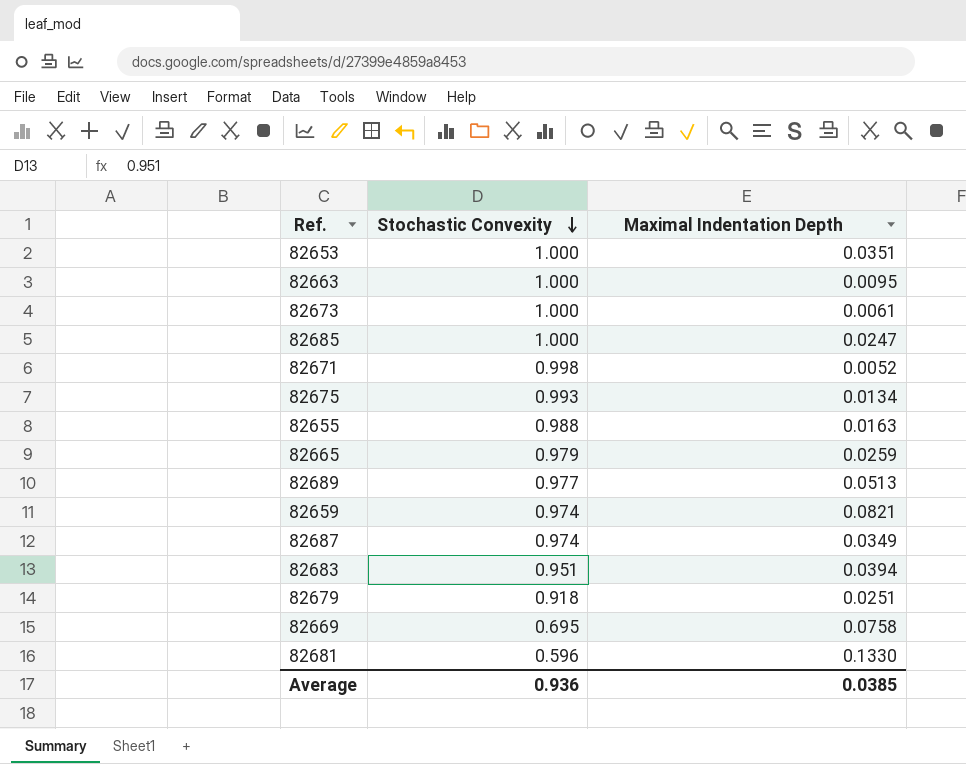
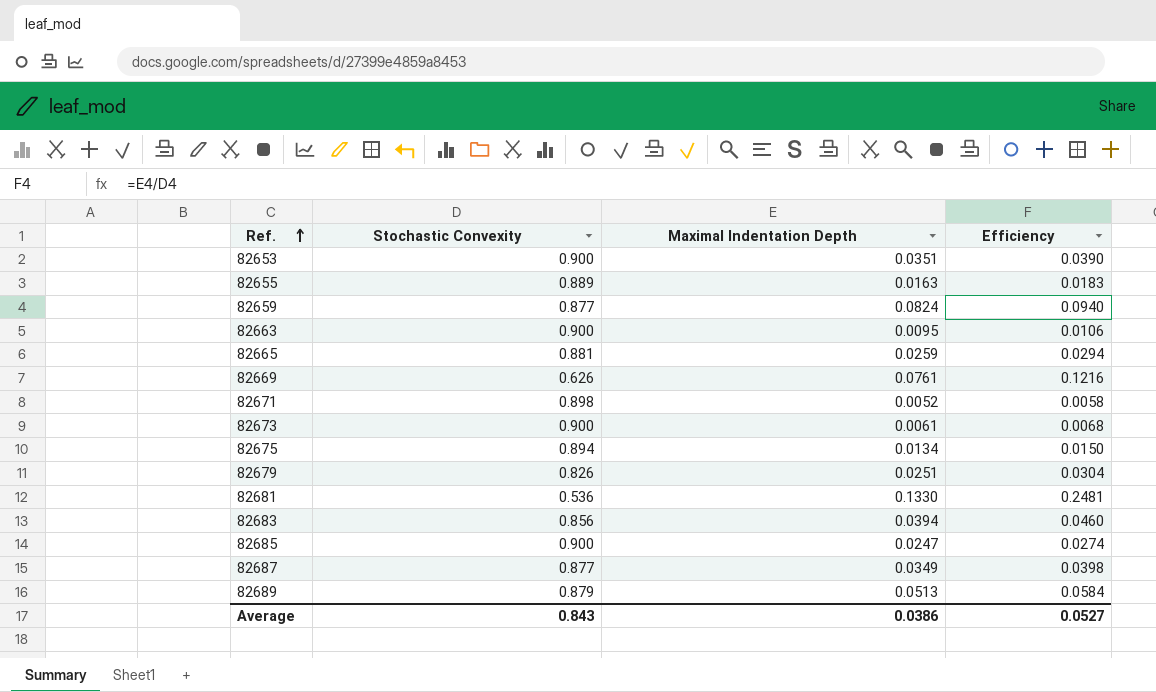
row order: Stochastic Convexity descending -> Ref. ascending
column Efficiency | formula: none -> [Maximal Indentation Depth] / [Stochastic Convexity]
82653 | Stochastic Convexity: 1.000 -> 0.900
82655 | Stochastic Convexity: 0.988 -> 0.889
82659 | Stochastic Convexity: 0.974 -> 0.877
82659 | Maximal Indentation Depth: 0.0821 -> 0.0824
82663 | Stochastic Convexity: 1.000 -> 0.900
82665 | Stochastic Convexity: 0.979 -> 0.881
82669 | Stochastic Convexity: 0.695 -> 0.626
82669 | Maximal Indentation Depth: 0.0758 -> 0.0761
82671 | Stochastic Convexity: 0.998 -> 0.898
82673 | Stochastic Convexity: 1.000 -> 0.900
82675 | Stochastic Convexity: 0.993 -> 0.894
82679 | Stochastic Convexity: 0.918 -> 0.826
82681 | Stochastic Convexity: 0.596 -> 0.536
82683 | Stochastic Convexity: 0.951 -> 0.856
82685 | Stochastic Convexity: 1.000 -> 0.900
82687 | Stochastic Convexity: 0.974 -> 0.877
82689 | Stochastic Convexity: 0.977 -> 0.879
Average | Stochastic Convexity: 0.936 -> 0.843
Average | Maximal Indentation Depth: 0.0385 -> 0.0386

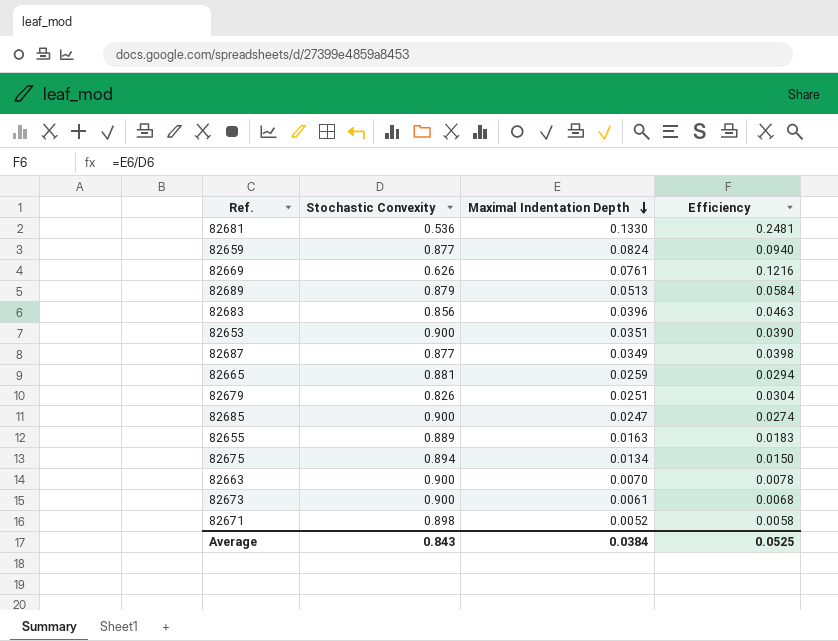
row order: Ref. ascending -> Maximal Indentation Depth descending
82683 | Maximal Indentation Depth: 0.0394 -> 0.0396
82683 | Efficiency: 0.0460 -> 0.0463
82663 | Maximal Indentation Depth: 0.0095 -> 0.0070
82663 | Efficiency: 0.0106 -> 0.0078
Average | Maximal Indentation Depth: 0.0386 -> 0.0384
Average | Efficiency: 0.0527 -> 0.0525

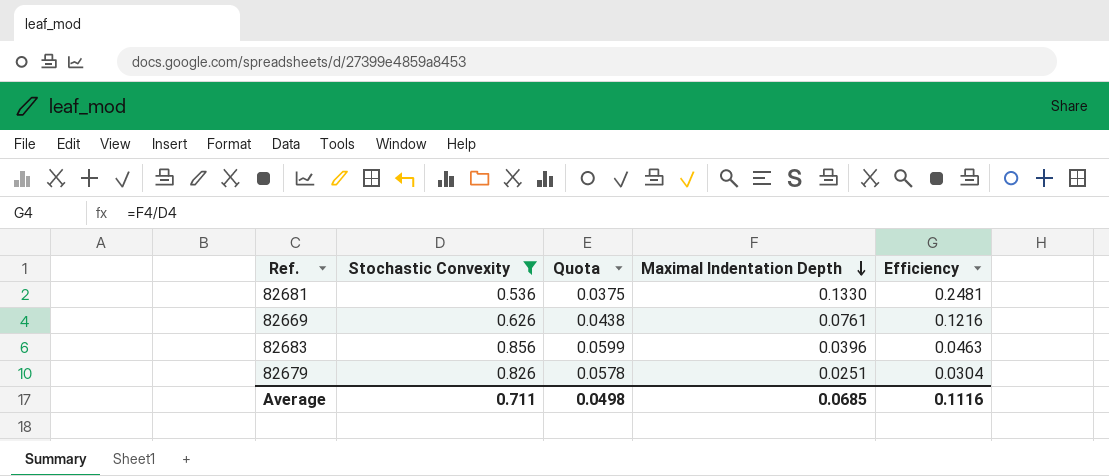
filter: none -> Stochastic Convexity <= 0.856
column Quota | formula: none -> [Stochastic Convexity] * 0.07
Average | Stochastic Convexity: 0.843 -> 0.711
Average | Maximal Indentation Depth: 0.0384 -> 0.0685
Average | Efficiency: 0.0525 -> 0.1116

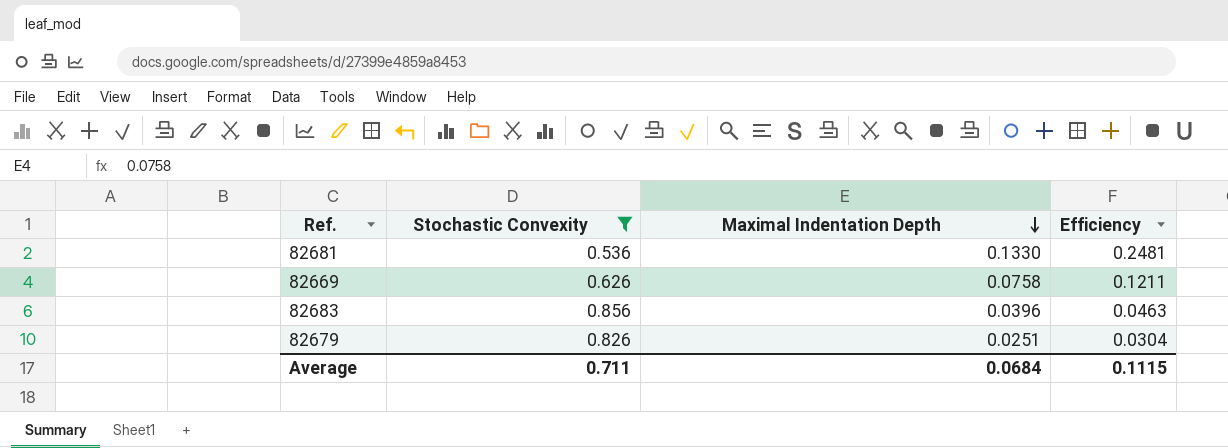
column Quota | formula: [Stochastic Convexity] * 0.07 -> none
82669 | Maximal Indentation Depth: 0.0761 -> 0.0758
82669 | Efficiency: 0.1216 -> 0.1211
Average | Maximal Indentation Depth: 0.0685 -> 0.0684
Average | Efficiency: 0.1116 -> 0.1115

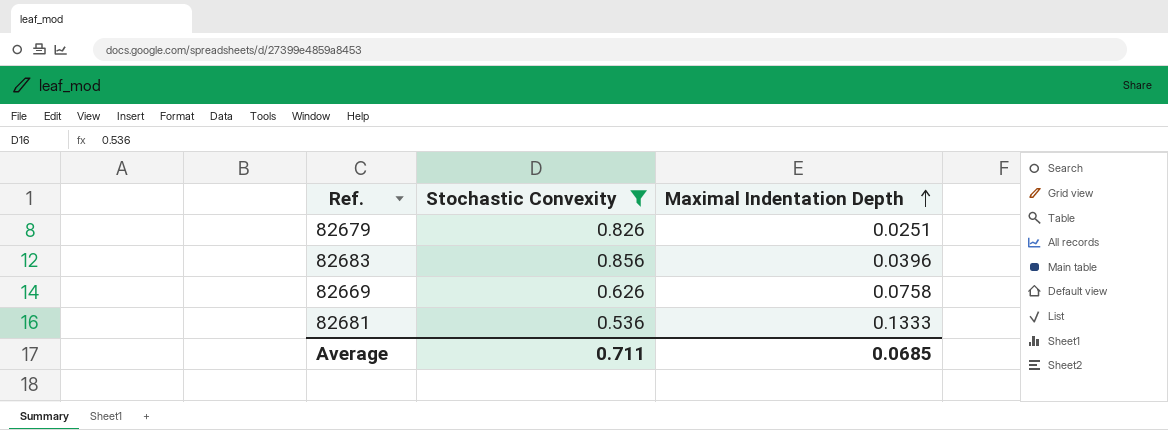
row order: Maximal Indentation Depth descending -> Maximal Indentation Depth ascending
column Efficiency | formula: [Maximal Indentation Depth] / [Stochastic Convexity] -> none
82681 | Maximal Indentation Depth: 0.1330 -> 0.1333
Average | Maximal Indentation Depth: 0.0684 -> 0.0685

